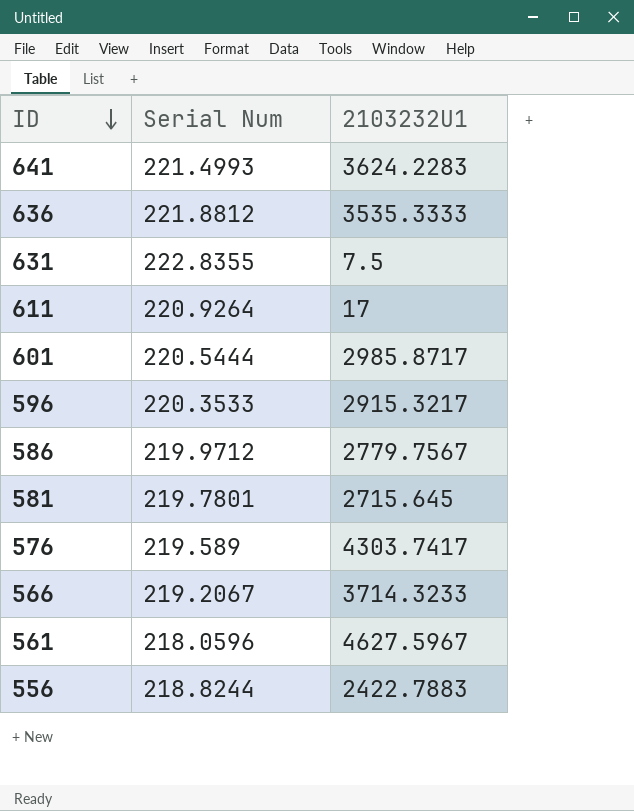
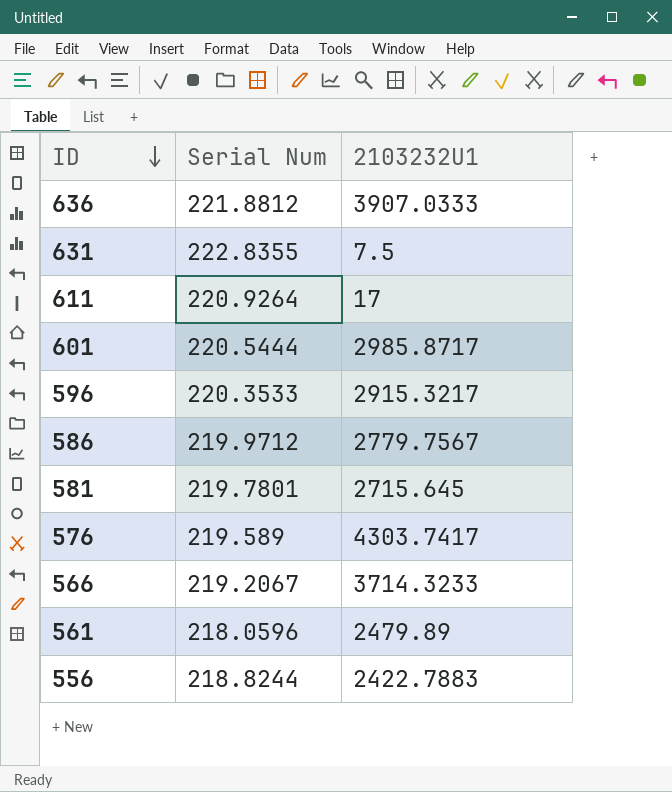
row 641: 221.4993 | 3624.2283 -> none
636 | 2103232U1: 3535.3333 -> 3907.0333
561 | 2103232U1: 4627.5967 -> 2479.89

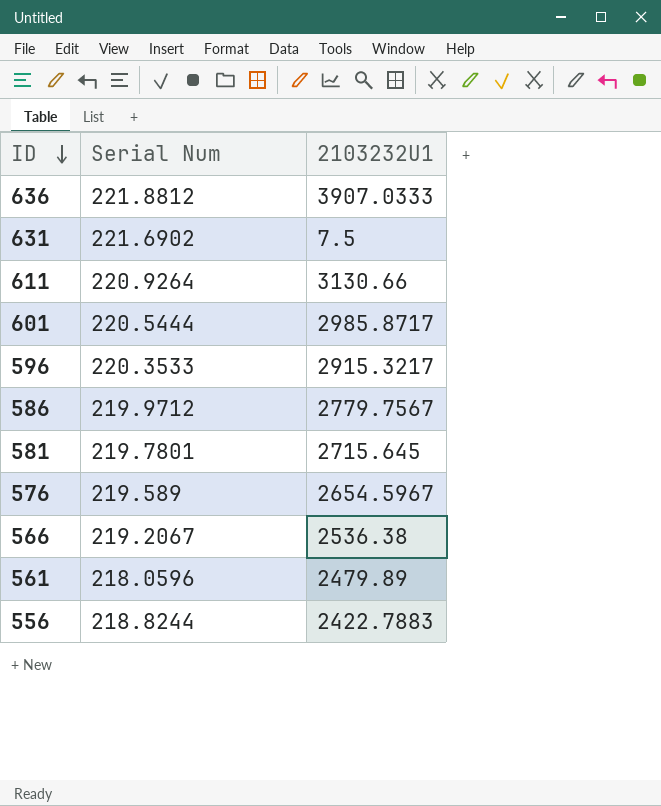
631 | Serial Num: 222.8355 -> 221.6902
611 | 2103232U1: 17 -> 3130.66
576 | 2103232U1: 4303.7417 -> 2654.5967
566 | 2103232U1: 3714.3233 -> 2536.38

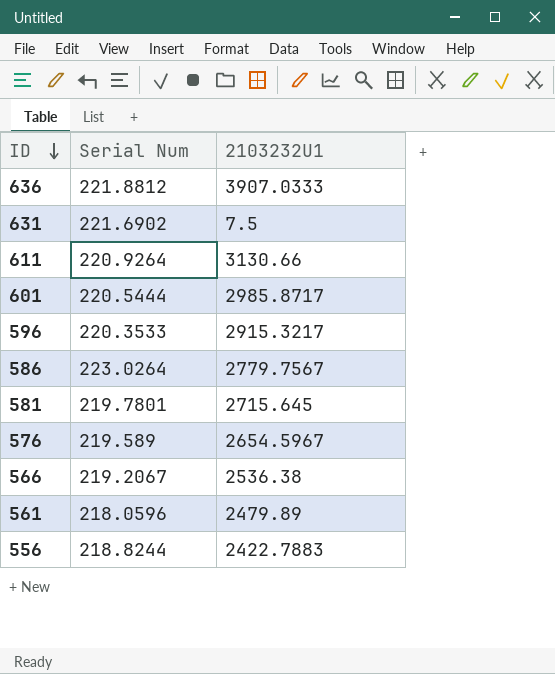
586 | Serial Num: 219.9712 -> 223.0264

